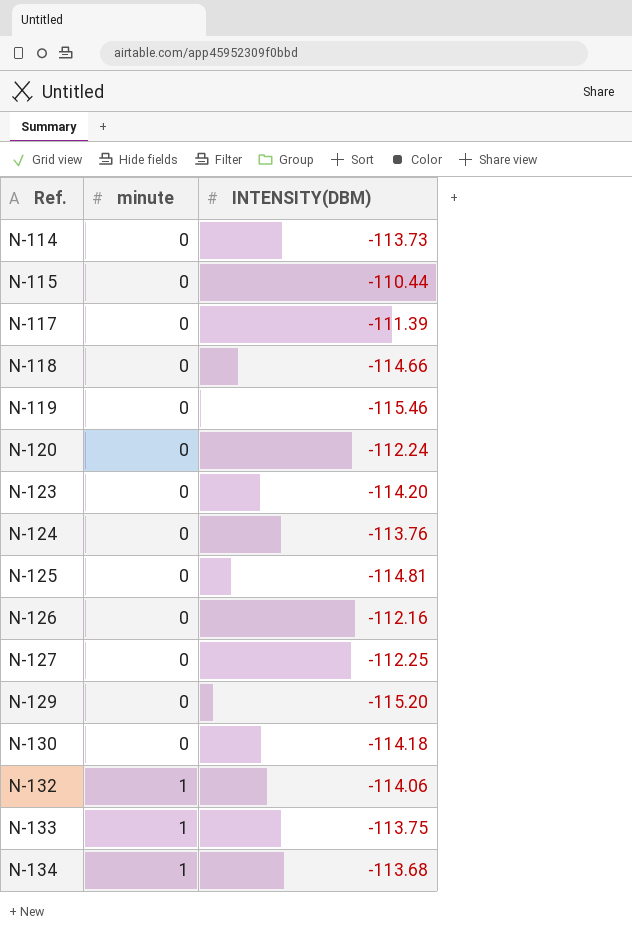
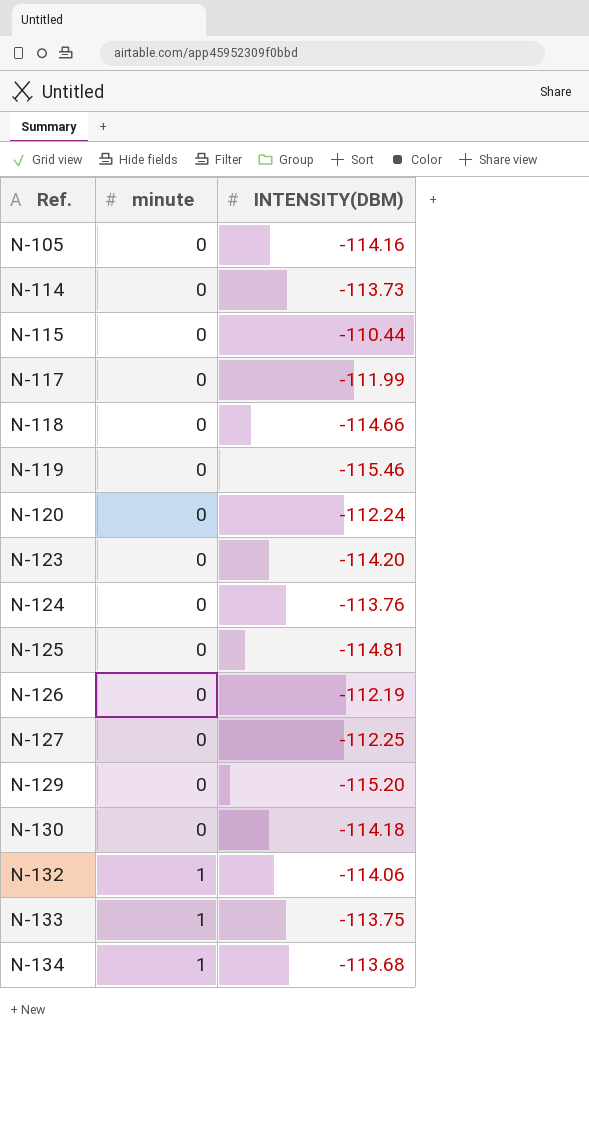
row N-105: none -> 0 | -114.16
N-117 | INTENSITY(DBM): -111.39 -> -111.99
N-126 | INTENSITY(DBM): -112.16 -> -112.19

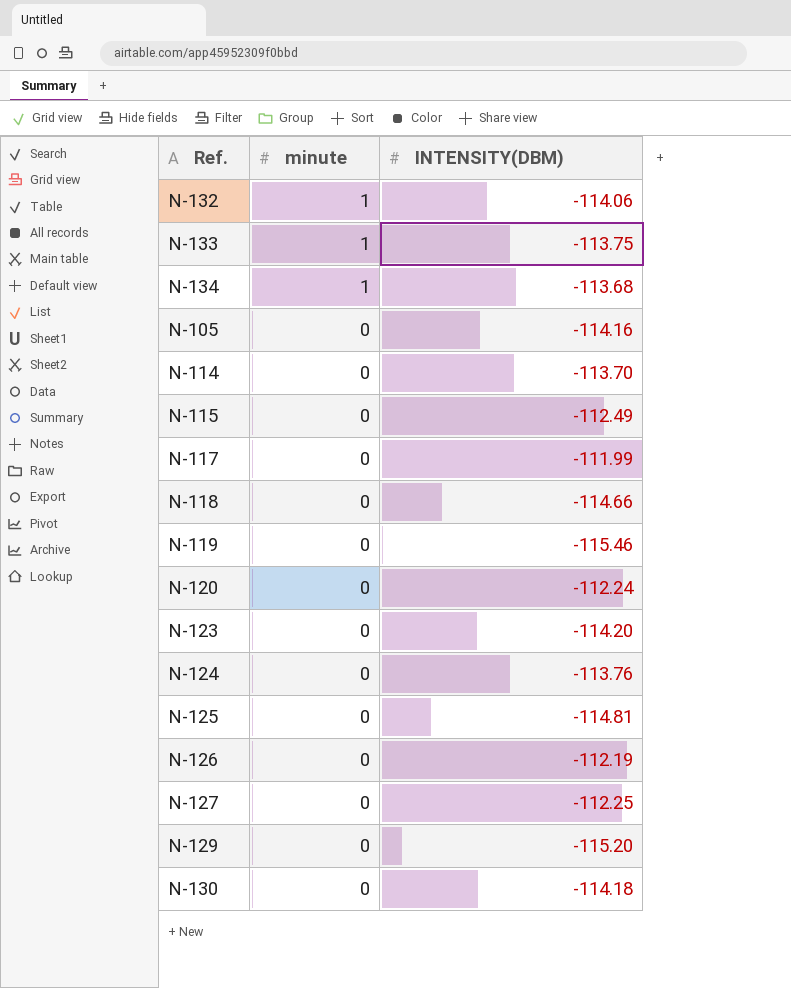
row order: Ref. ascending -> minute descending
N-114 | INTENSITY(DBM): -113.73 -> -113.70
N-115 | INTENSITY(DBM): -110.44 -> -112.49

